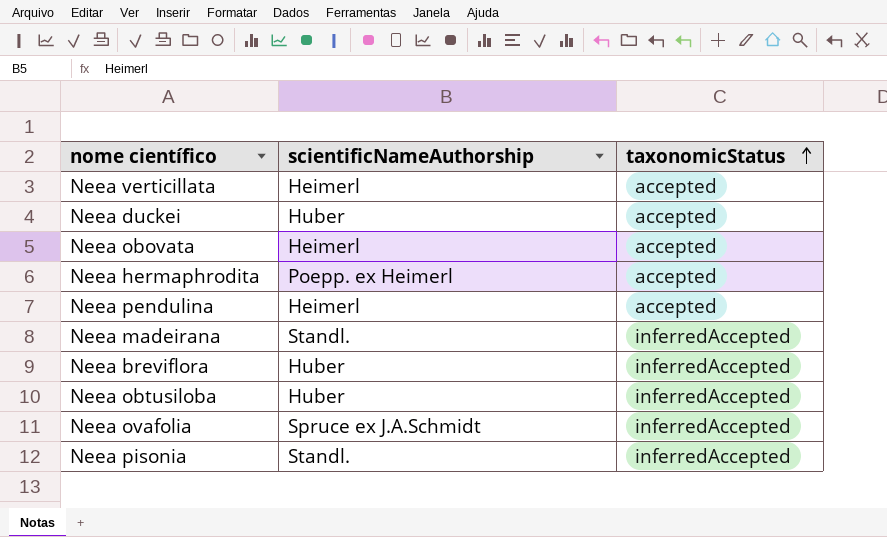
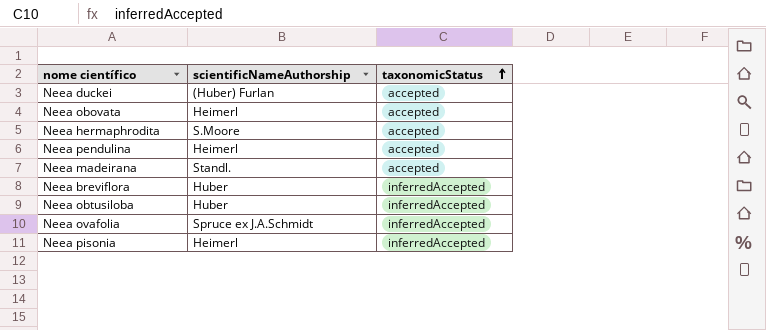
row Neea verticillata: Heimerl | accepted -> none
Neea duckei | scientificNameAuthorship: Huber -> (Huber) Furlan
Neea hermaphrodita | scientificNameAuthorship: Poepp. ex Heimerl -> S.Moore
Neea madeirana | taxonomicStatus: inferredAccepted -> accepted
Neea pisonia | scientificNameAuthorship: Standl. -> Heimerl

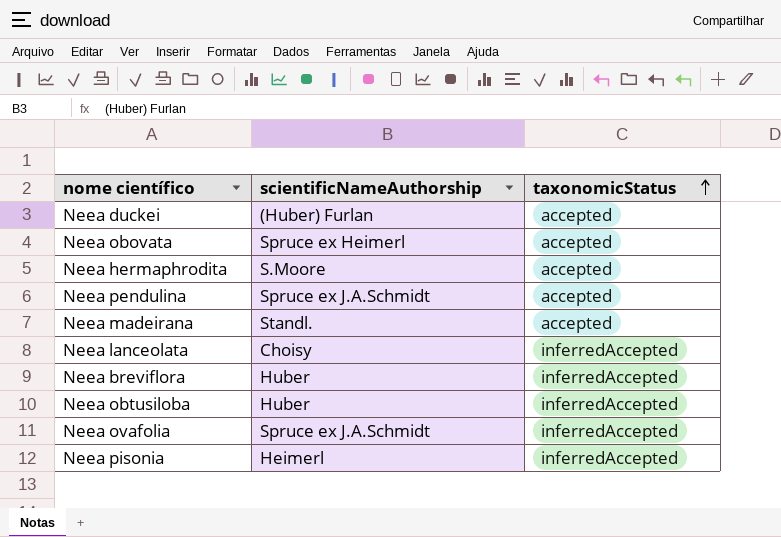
Neea obovata | scientificNameAuthorship: Heimerl -> Spruce ex Heimerl
Neea pendulina | scientificNameAuthorship: Heimerl -> Spruce ex J.A.Schmidt
row Neea lanceolata: none -> Choisy | inferredAccepted

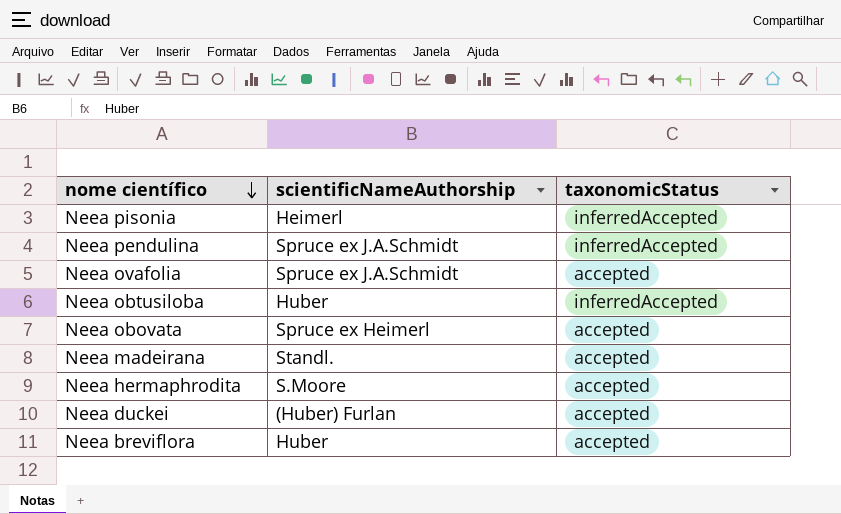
row order: taxonomicStatus ascending -> nome científico descending
row Neea lanceolata: Choisy | inferredAccepted -> none
Neea pendulina | taxonomicStatus: accepted -> inferredAccepted
Neea ovafolia | taxonomicStatus: inferredAccepted -> accepted
Neea breviflora | taxonomicStatus: inferredAccepted -> accepted

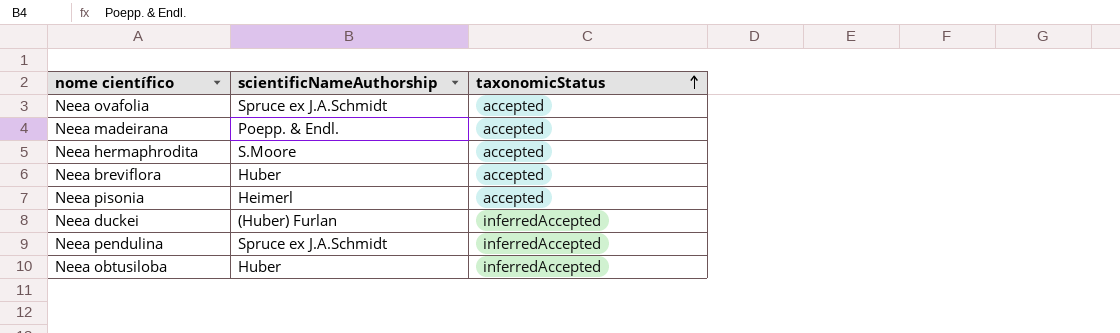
row order: nome científico descending -> taxonomicStatus ascending
row Neea obovata: Spruce ex Heimerl | accepted -> none
Neea madeirana | scientificNameAuthorship: Standl. -> Poepp. & Endl.
Neea pisonia | taxonomicStatus: inferredAccepted -> accepted
Neea duckei | taxonomicStatus: accepted -> inferredAccepted

